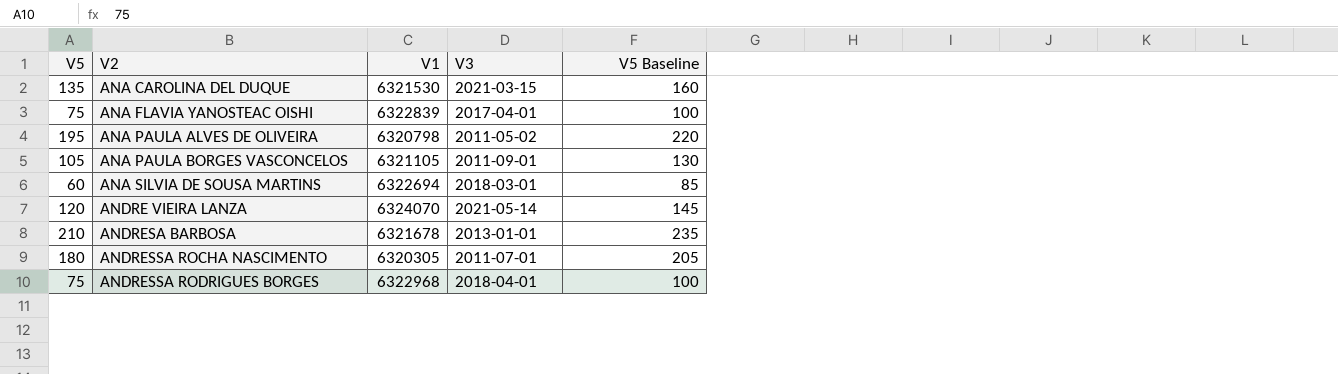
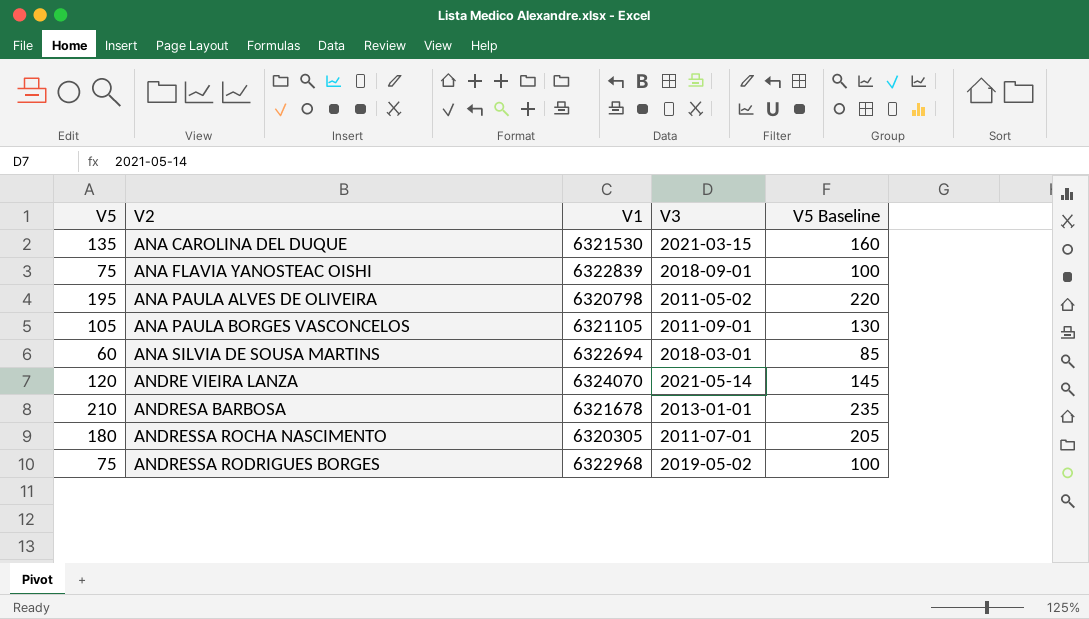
ANA FLAVIA YANOSTEAC OISHI | V3: 2017-04-01 -> 2018-09-01
ANDRESSA RODRIGUES BORGES | V3: 2018-04-01 -> 2019-05-02

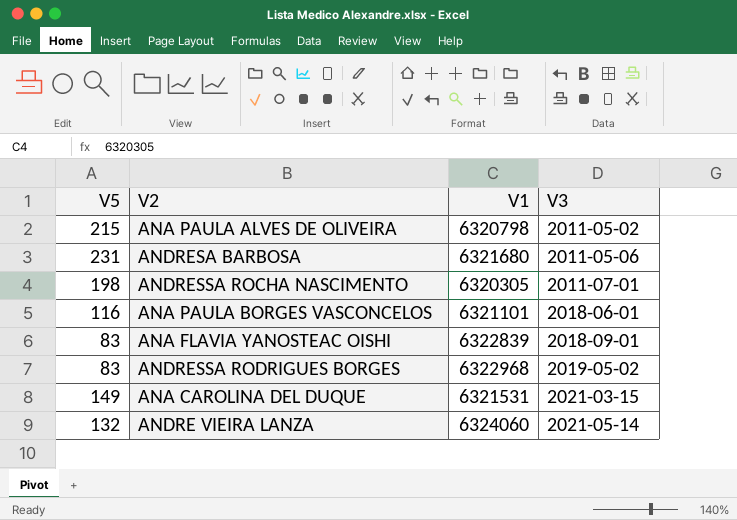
row order: V2 ascending -> V3 ascending
column V5 Baseline | formula: [V5] + 25 -> none
row ANA SILVIA DE SOUSA MARTINS: 60 | 6322694 | 2018-03-01 | 85 -> none
ANA PAULA ALVES DE OLIVEIRA | V5: 195 -> 215
ANDRESA BARBOSA | V5: 210 -> 231
ANDRESA BARBOSA | V1: 6321678 -> 6321680
ANDRESA BARBOSA | V3: 2013-01-01 -> 2011-05-06
ANDRESSA ROCHA NASCIMENTO | V5: 180 -> 198
ANA PAULA BORGES VASCONCELOS | V5: 105 -> 116
ANA PAULA BORGES VASCONCELOS | V1: 6321105 -> 6321101
ANA PAULA BORGES VASCONCELOS | V3: 2011-09-01 -> 2018-06-01
ANA FLAVIA YANOSTEAC OISHI | V5: 75 -> 83
ANDRESSA RODRIGUES BORGES | V5: 75 -> 83
ANA CAROLINA DEL DUQUE | V5: 135 -> 149
ANA CAROLINA DEL DUQUE | V1: 6321530 -> 6321531
ANDRE VIEIRA LANZA | V5: 120 -> 132
ANDRE VIEIRA LANZA | V1: 6324070 -> 6324060

